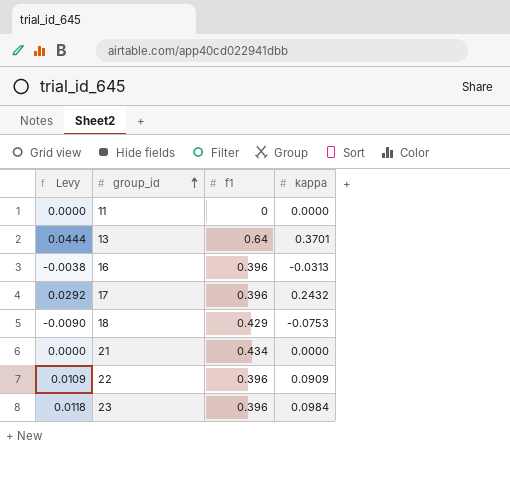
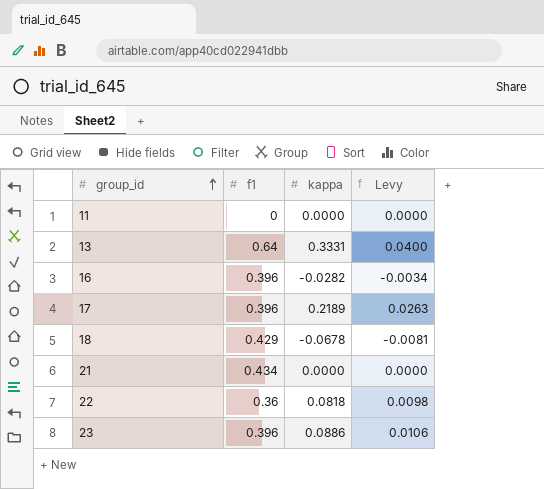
column Levy | position: 1 -> 4
13 | kappa: 0.3701 -> 0.3331
13 | Levy: 0.0444 -> 0.0400
16 | kappa: -0.0313 -> -0.0282
16 | Levy: -0.0038 -> -0.0034
17 | kappa: 0.2432 -> 0.2189
17 | Levy: 0.0292 -> 0.0263
18 | kappa: -0.0753 -> -0.0678
18 | Levy: -0.0090 -> -0.0081
22 | f1: 0.396 -> 0.36
22 | kappa: 0.0909 -> 0.0818
22 | Levy: 0.0109 -> 0.0098
23 | kappa: 0.0984 -> 0.0886
23 | Levy: 0.0118 -> 0.0106

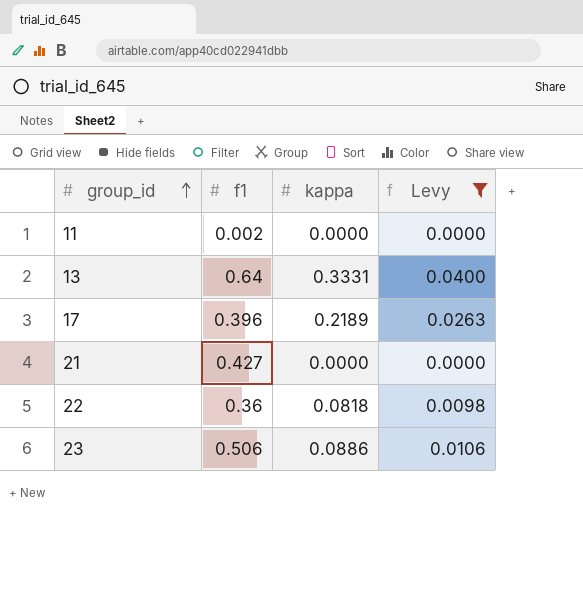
filter: none -> Levy >= 0.0000
11 | f1: 0 -> 0.002
21 | f1: 0.434 -> 0.427
23 | f1: 0.396 -> 0.506

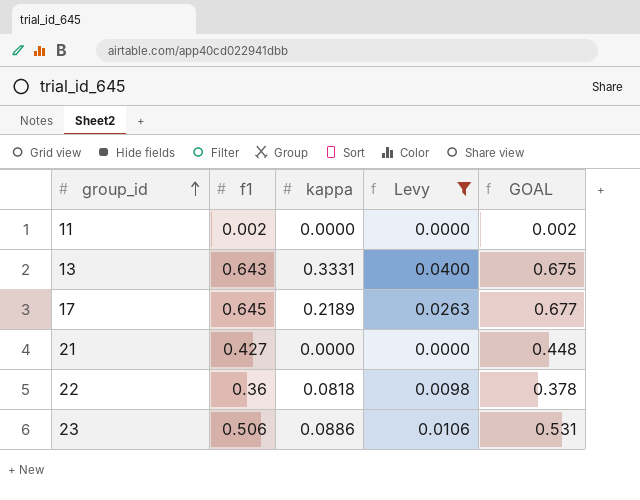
column GOAL | formula: none -> [f1] * 1.05
13 | f1: 0.64 -> 0.643
17 | f1: 0.396 -> 0.645

